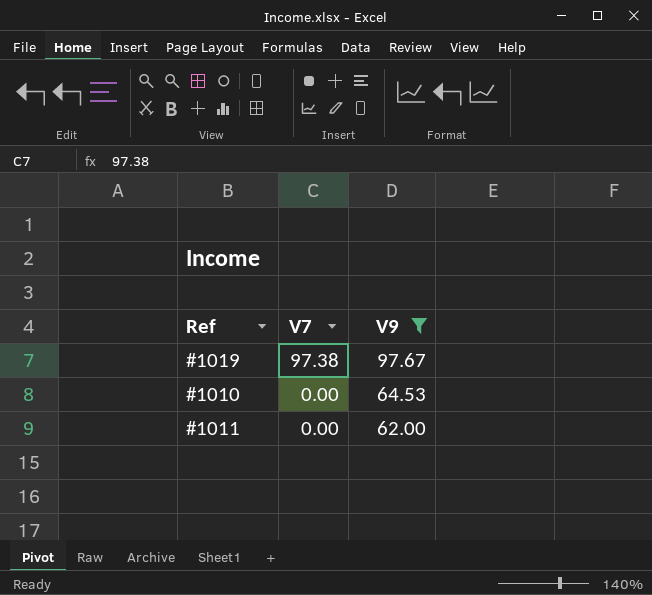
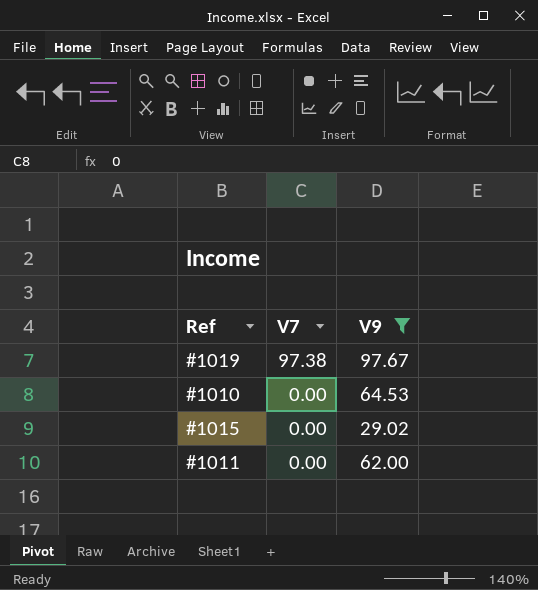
row #1015: none -> 0.00 | 29.02

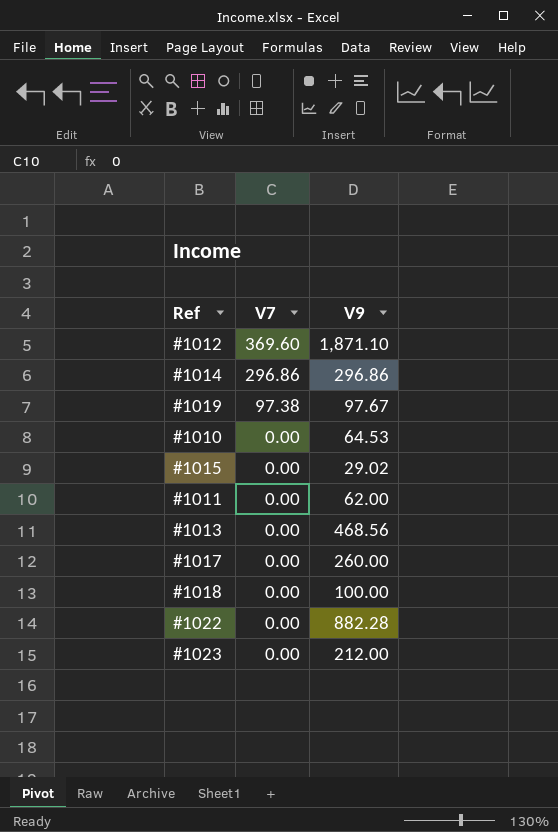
filter: V9 <= 97.67 -> none

